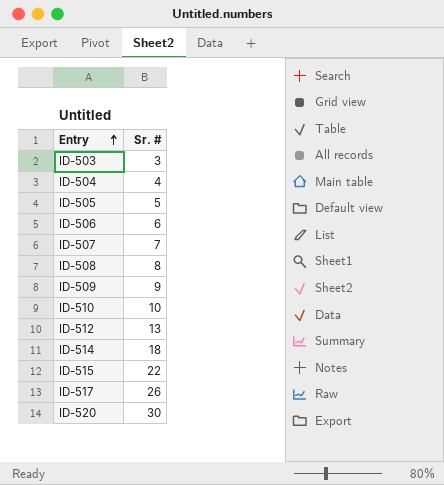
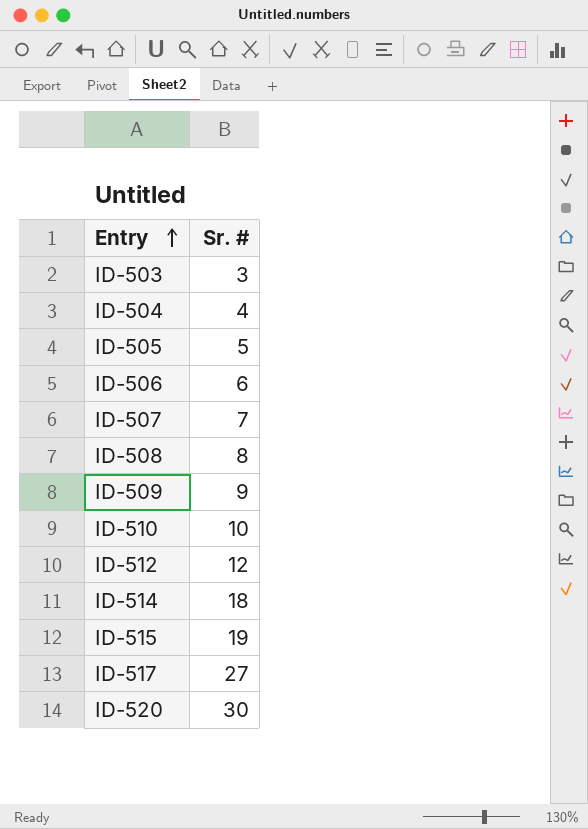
ID-512 | Sr. #: 13 -> 12
ID-515 | Sr. #: 22 -> 19
ID-517 | Sr. #: 26 -> 27

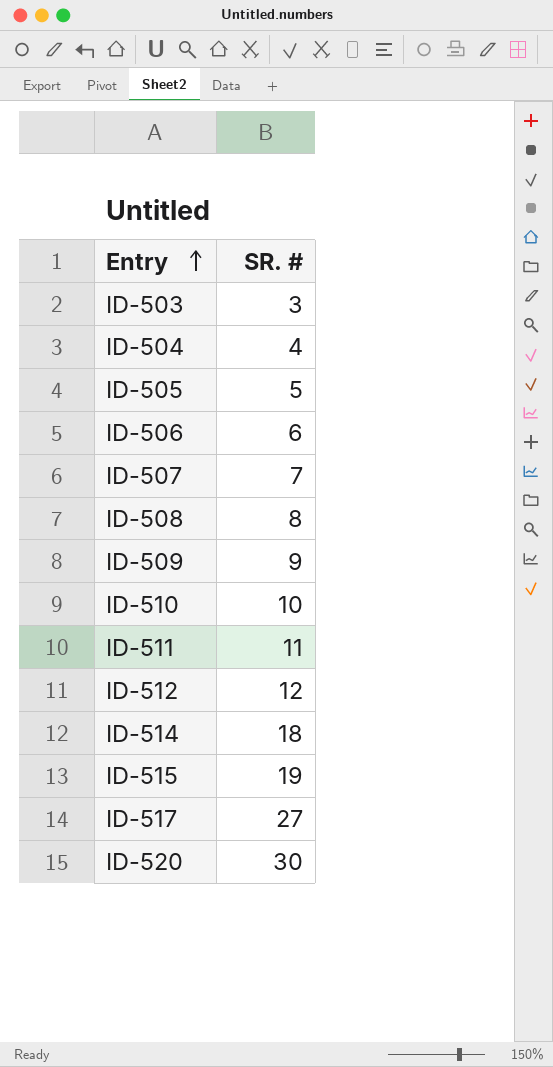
column name: Sr. # -> SR. #
row ID-511: none -> 11

